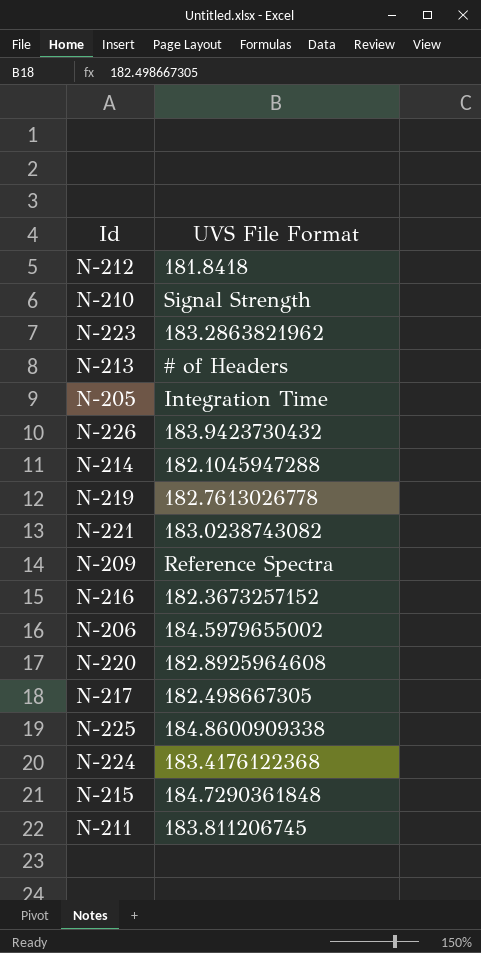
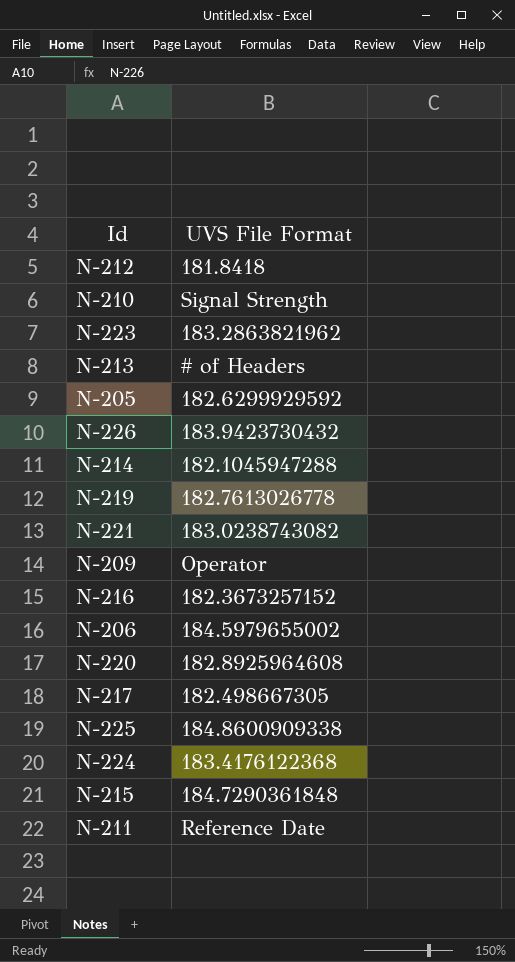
N-205 | UVS File Format: Integration Time -> 182.6299929592
N-209 | UVS File Format: Reference Spectra -> Operator
N-211 | UVS File Format: 183.811206745 -> Reference Date

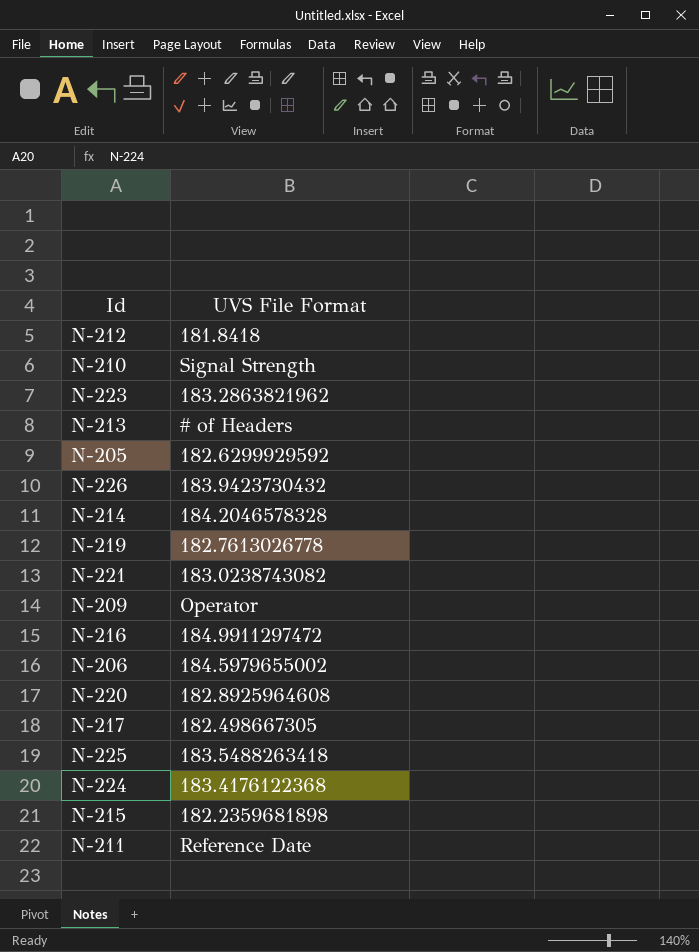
N-214 | UVS File Format: 182.1045947288 -> 184.2046578328
N-216 | UVS File Format: 182.3673257152 -> 184.9911297472
N-225 | UVS File Format: 184.8600909338 -> 183.5488263418
N-215 | UVS File Format: 184.7290361848 -> 182.2359681898

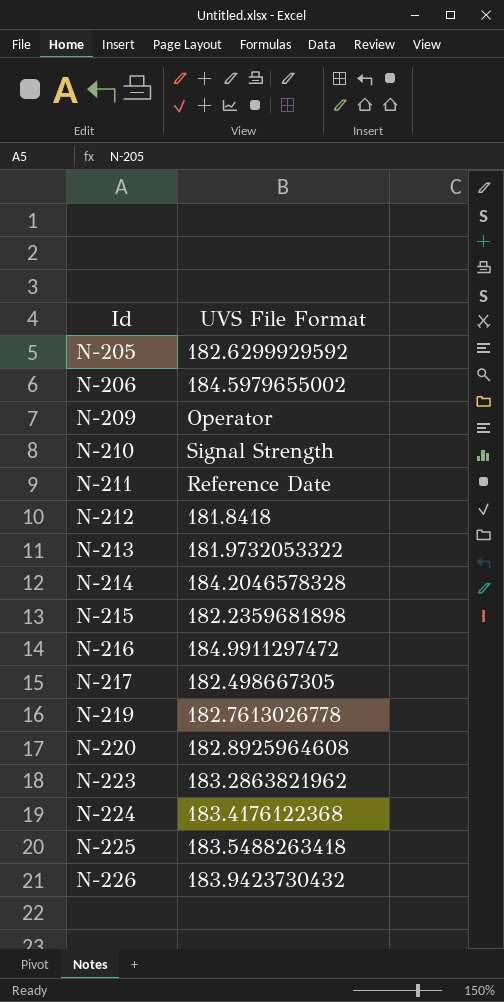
row order: none -> Id ascending
row N-221: 183.0238743082 -> none
N-213 | UVS File Format: # of Headers -> 181.9732053322

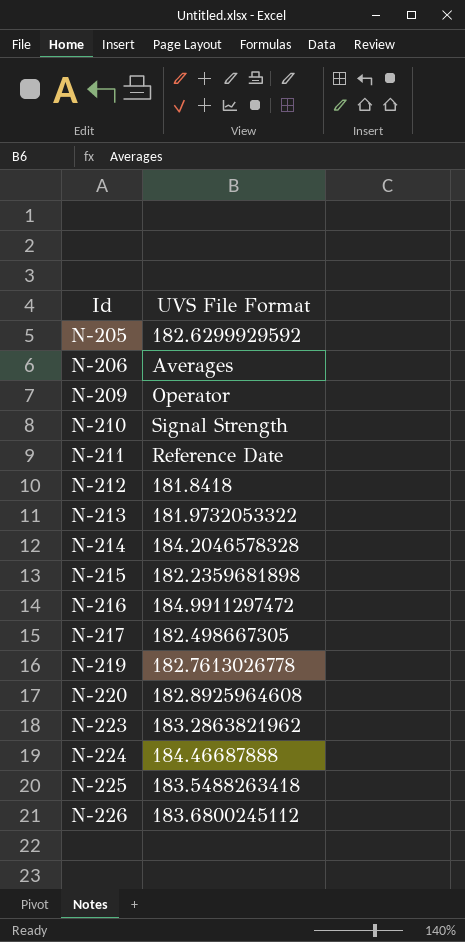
N-206 | UVS File Format: 184.5979655002 -> Averages
N-224 | UVS File Format: 183.4176122368 -> 184.46687888
N-226 | UVS File Format: 183.9423730432 -> 183.6800245112

